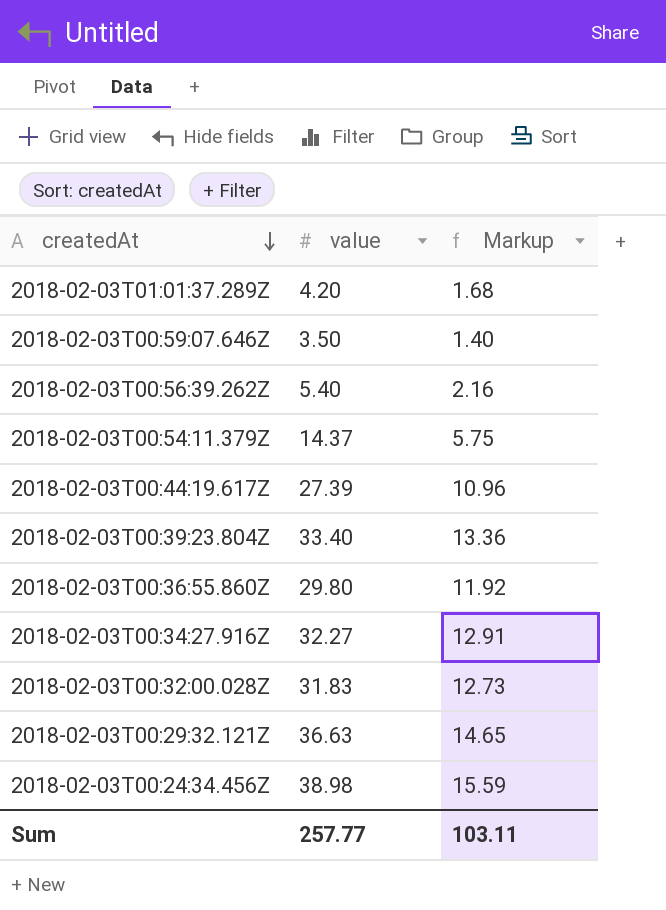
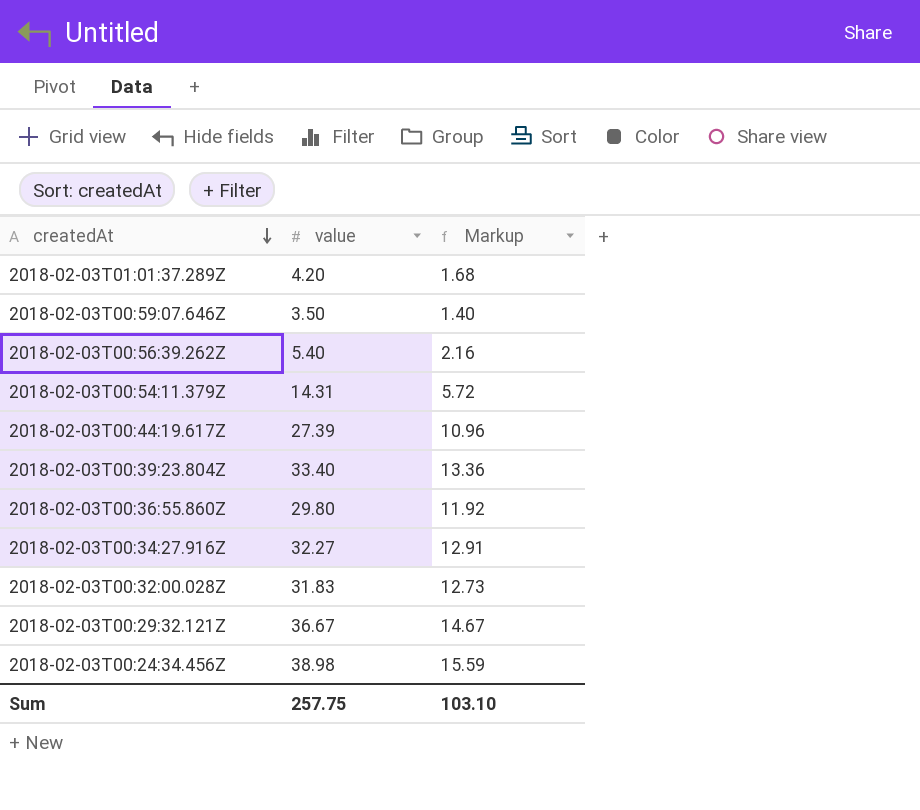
2018-02-03T00:54:11.379Z | value: 14.37 -> 14.31
2018-02-03T00:54:11.379Z | Markup: 5.75 -> 5.72
2018-02-03T00:29:32.121Z | value: 36.63 -> 36.67
2018-02-03T00:29:32.121Z | Markup: 14.65 -> 14.67
Sum | value: 257.77 -> 257.75
Sum | Markup: 103.11 -> 103.10

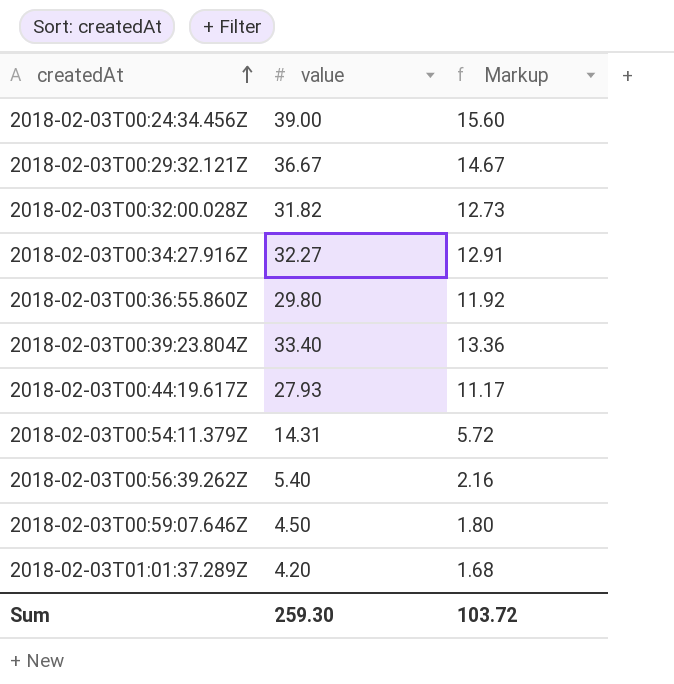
row order: createdAt descending -> createdAt ascending
2018-02-03T00:24:34.456Z | value: 38.98 -> 39.00
2018-02-03T00:24:34.456Z | Markup: 15.59 -> 15.60
2018-02-03T00:32:00.028Z | value: 31.83 -> 31.82
2018-02-03T00:44:19.617Z | value: 27.39 -> 27.93
2018-02-03T00:44:19.617Z | Markup: 10.96 -> 11.17
2018-02-03T00:59:07.646Z | value: 3.50 -> 4.50
2018-02-03T00:59:07.646Z | Markup: 1.40 -> 1.80
Sum | value: 257.75 -> 259.30
Sum | Markup: 103.10 -> 103.72

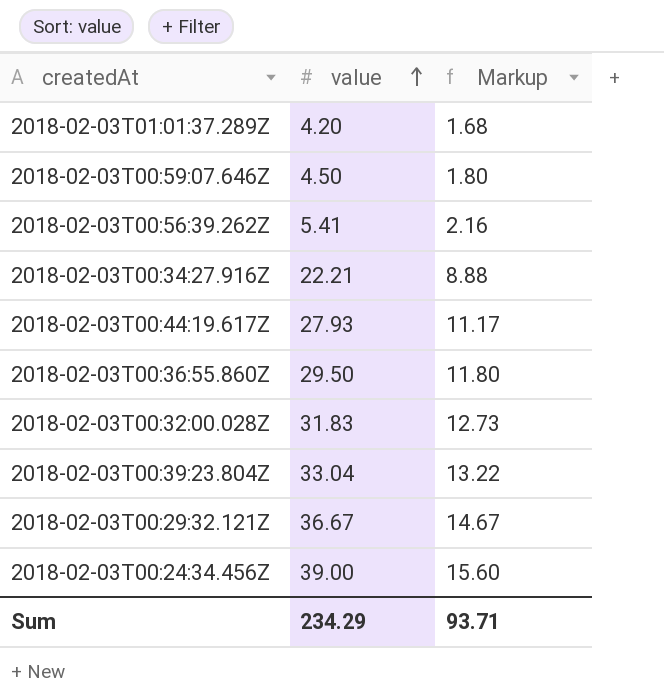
row order: createdAt ascending -> value ascending
row 2018-02-03T00:54:11.379Z: 14.31 | 5.72 -> none
2018-02-03T00:56:39.262Z | value: 5.40 -> 5.41
2018-02-03T00:34:27.916Z | value: 32.27 -> 22.21
2018-02-03T00:34:27.916Z | Markup: 12.91 -> 8.88
2018-02-03T00:36:55.860Z | value: 29.80 -> 29.50
2018-02-03T00:36:55.860Z | Markup: 11.92 -> 11.80
2018-02-03T00:32:00.028Z | value: 31.82 -> 31.83
2018-02-03T00:39:23.804Z | value: 33.40 -> 33.04
2018-02-03T00:39:23.804Z | Markup: 13.36 -> 13.22
Sum | value: 259.30 -> 234.29
Sum | Markup: 103.72 -> 93.71

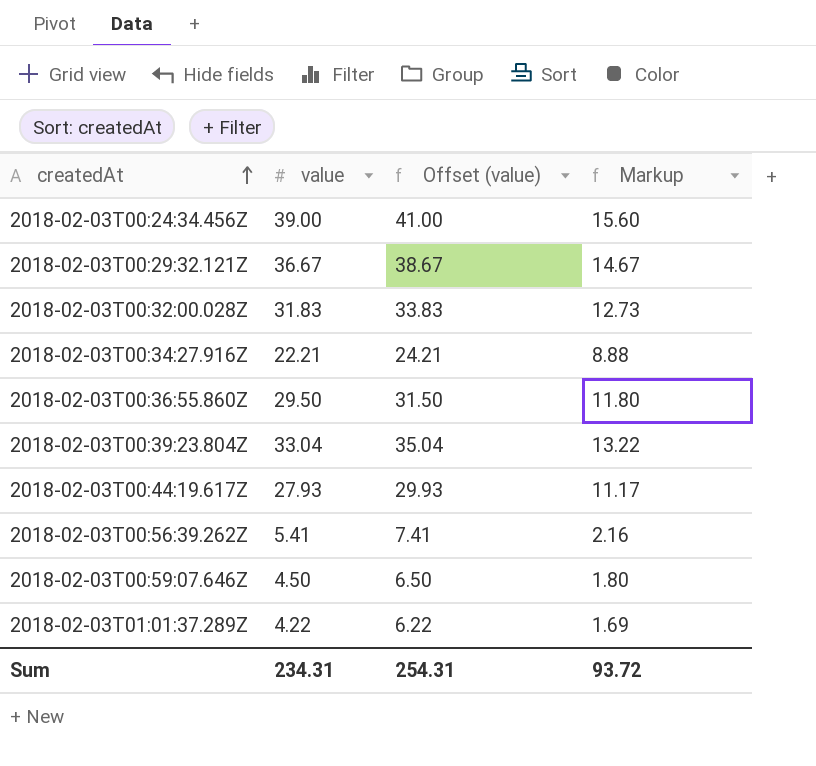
row order: value ascending -> createdAt ascending
column Offset (value) | formula: none -> [value] + 2
2018-02-03T01:01:37.289Z | value: 4.20 -> 4.22
2018-02-03T01:01:37.289Z | Markup: 1.68 -> 1.69
Sum | value: 234.29 -> 234.31
Sum | Markup: 93.71 -> 93.72

